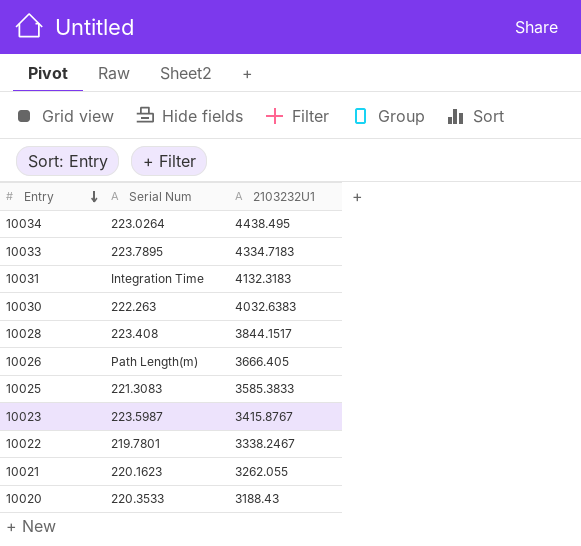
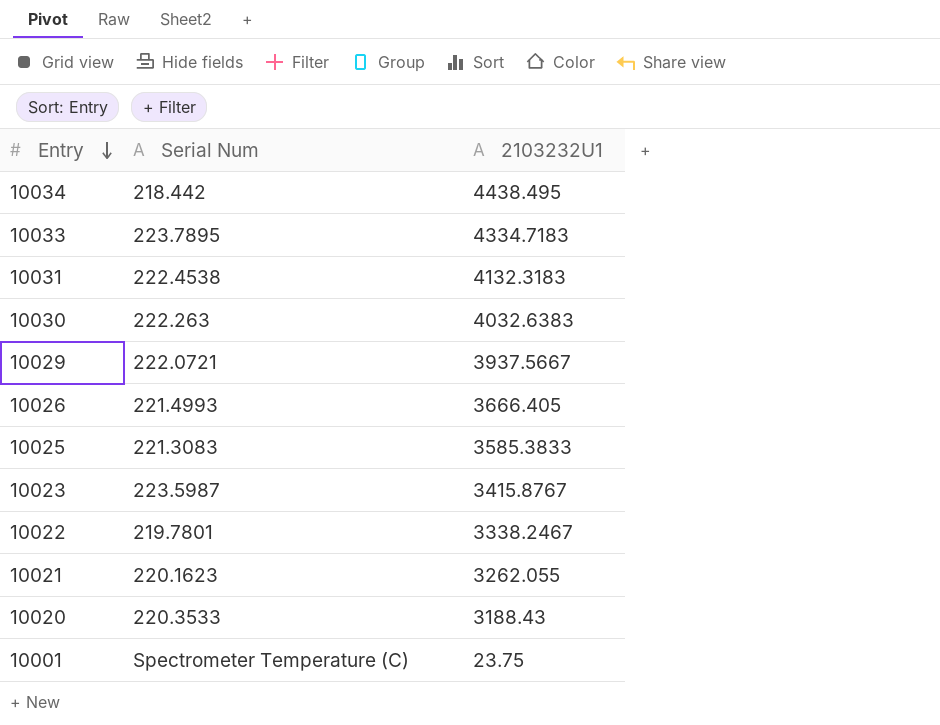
row 10028: 223.408 | 3844.1517 -> none
10034 | Serial Num: 223.0264 -> 218.442
10031 | Serial Num: Integration Time -> 222.4538
row 10029: none -> 222.0721 | 3937.5667
10026 | Serial Num: Path Length(m) -> 221.4993
row 10001: none -> Spectrometer Temperature (C) | 23.75

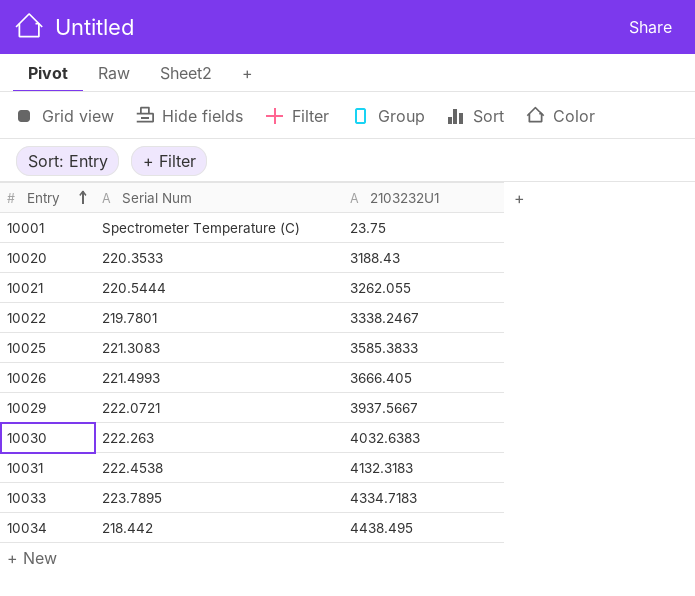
row order: Entry descending -> Entry ascending
row 10023: 223.5987 | 3415.8767 -> none
10021 | Serial Num: 220.1623 -> 220.5444

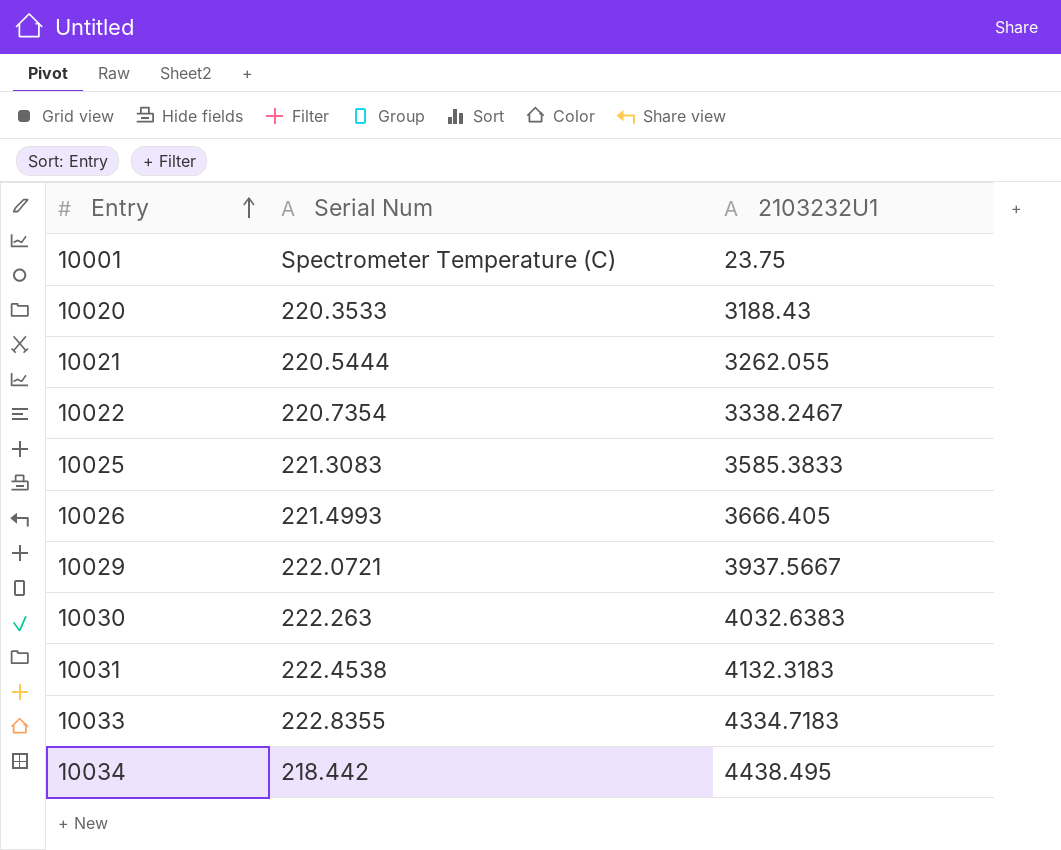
10022 | Serial Num: 219.7801 -> 220.7354
10033 | Serial Num: 223.7895 -> 222.8355

